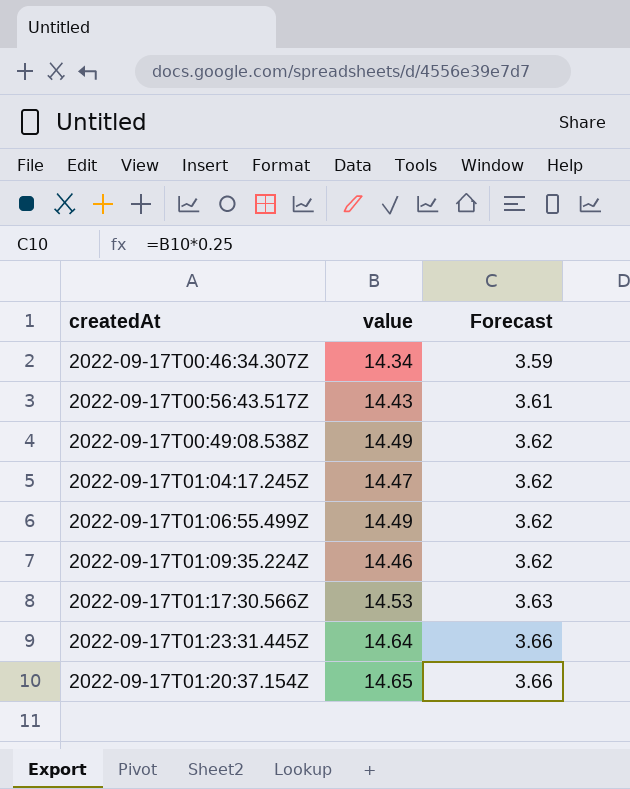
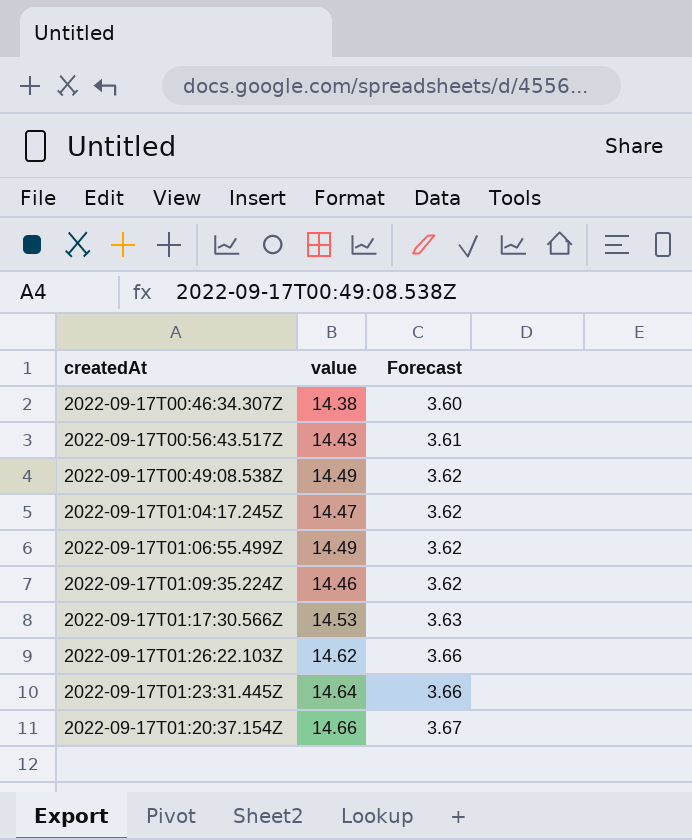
2022-09-17T00:46:34.307Z | value: 14.34 -> 14.38
2022-09-17T00:46:34.307Z | Forecast: 3.59 -> 3.60
row 2022-09-17T01:26:22.103Z: none -> 14.62 | 3.66
2022-09-17T01:20:37.154Z | value: 14.65 -> 14.66
2022-09-17T01:20:37.154Z | Forecast: 3.66 -> 3.67

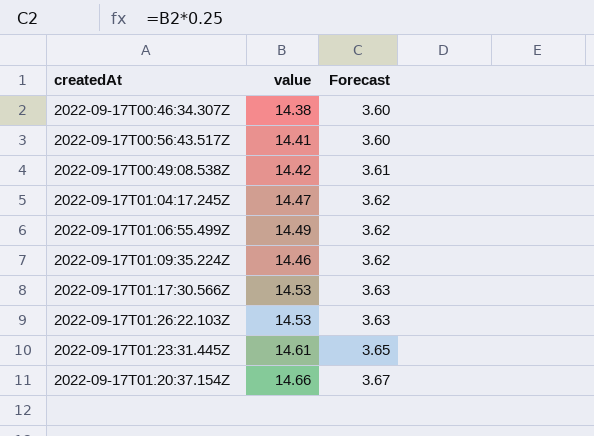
2022-09-17T00:56:43.517Z | value: 14.43 -> 14.41
2022-09-17T00:56:43.517Z | Forecast: 3.61 -> 3.60
2022-09-17T00:49:08.538Z | value: 14.49 -> 14.42
2022-09-17T00:49:08.538Z | Forecast: 3.62 -> 3.61
2022-09-17T01:26:22.103Z | value: 14.62 -> 14.53
2022-09-17T01:26:22.103Z | Forecast: 3.66 -> 3.63
2022-09-17T01:23:31.445Z | value: 14.64 -> 14.61
2022-09-17T01:23:31.445Z | Forecast: 3.66 -> 3.65

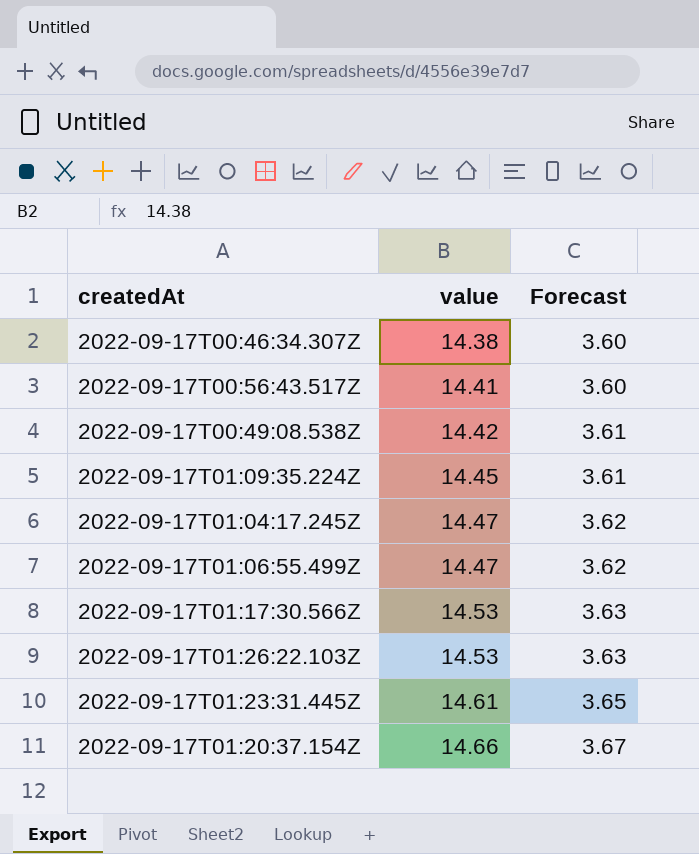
row order: Forecast ascending -> value ascending
2022-09-17T01:09:35.224Z | value: 14.46 -> 14.45
2022-09-17T01:09:35.224Z | Forecast: 3.62 -> 3.61
2022-09-17T01:06:55.499Z | value: 14.49 -> 14.47

